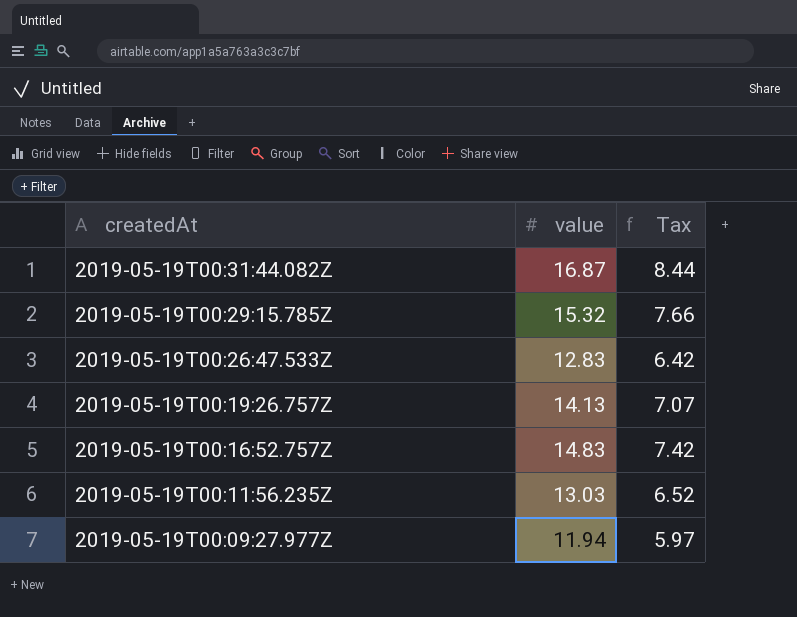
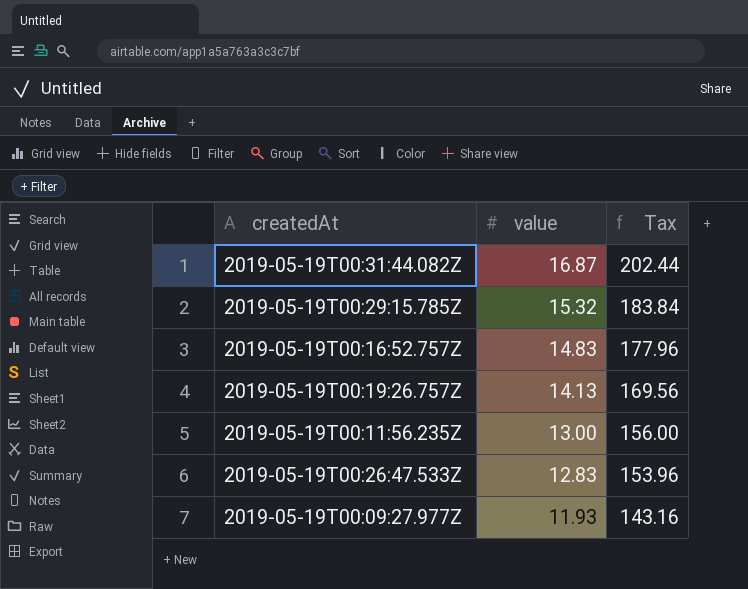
row order: createdAt descending -> value descending
column Tax | formula: [value] * 0.5 -> [value] * 12
2019-05-19T00:11:56.235Z | value: 13.03 -> 13.00
2019-05-19T00:09:27.977Z | value: 11.94 -> 11.93

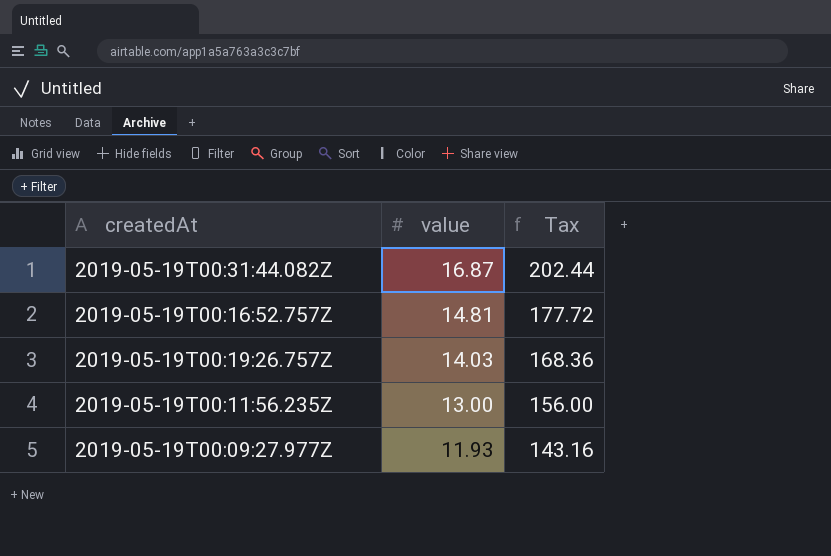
row 2019-05-19T00:29:15.785Z: 15.32 | 183.84 -> none
row 2019-05-19T00:26:47.533Z: 12.83 | 153.96 -> none
2019-05-19T00:16:52.757Z | value: 14.83 -> 14.81
2019-05-19T00:16:52.757Z | Tax: 177.96 -> 177.72
2019-05-19T00:19:26.757Z | value: 14.13 -> 14.03
2019-05-19T00:19:26.757Z | Tax: 169.56 -> 168.36

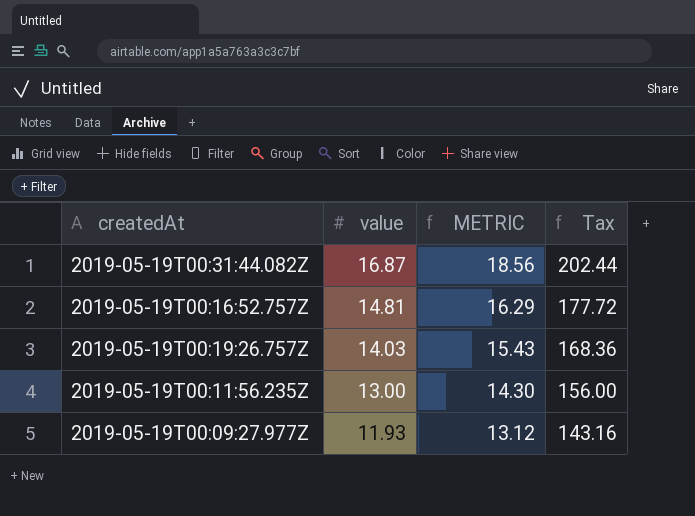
column METRIC | formula: none -> [value] * 1.1

